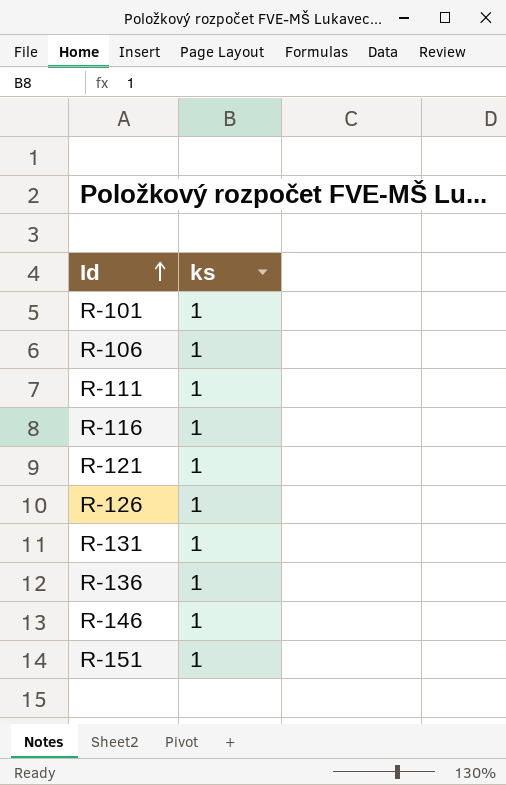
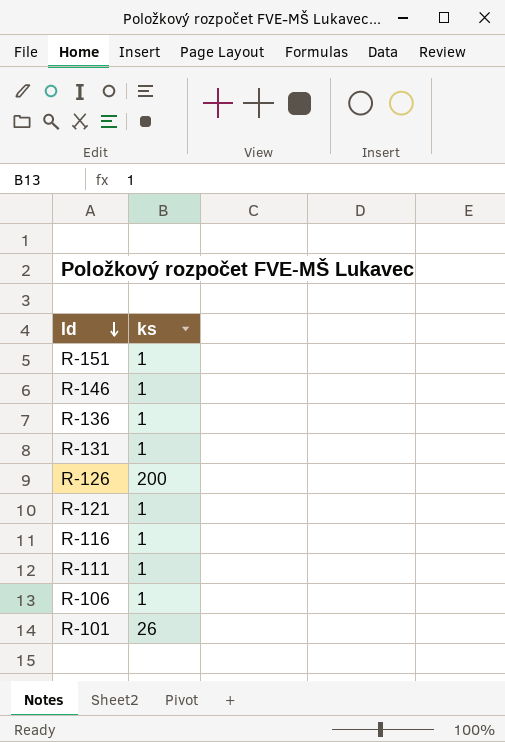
row order: Id ascending -> Id descending
R-126 | ks: 1 -> 200
R-101 | ks: 1 -> 26

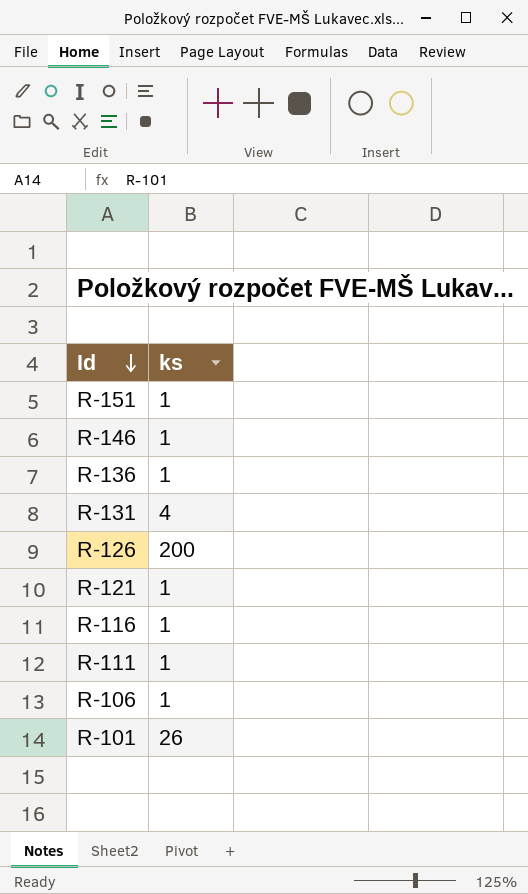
R-131 | ks: 1 -> 4

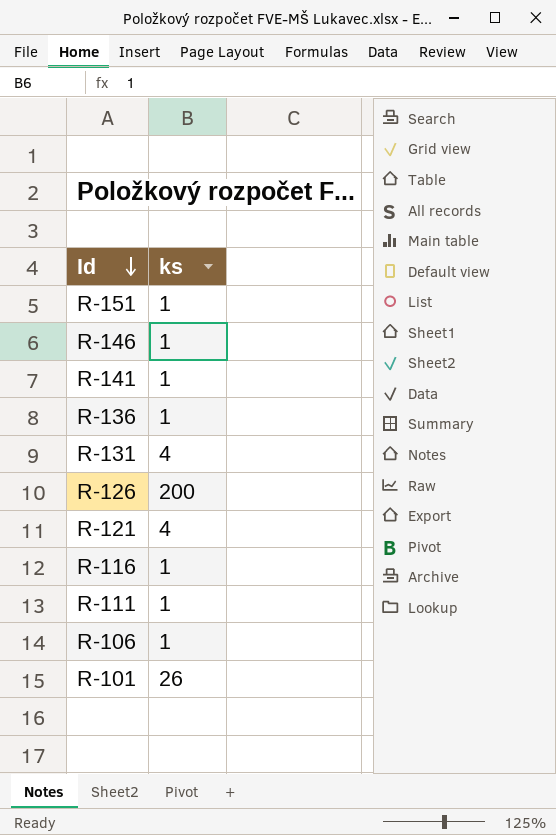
row R-141: none -> 1
R-121 | ks: 1 -> 4

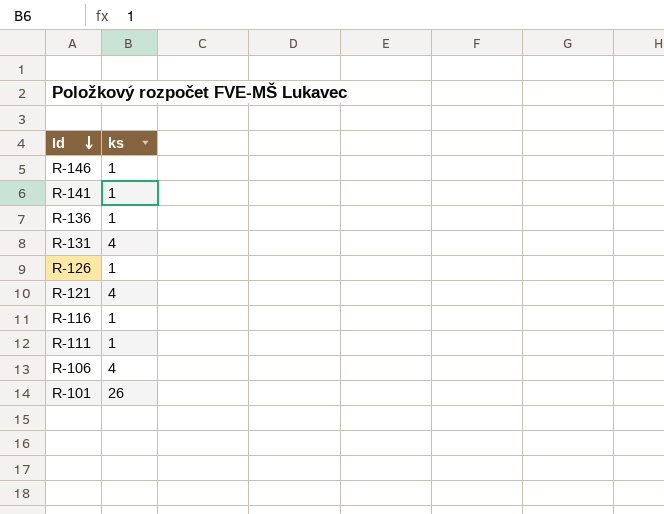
row R-151: 1 -> none
R-126 | ks: 200 -> 1
R-106 | ks: 1 -> 4

